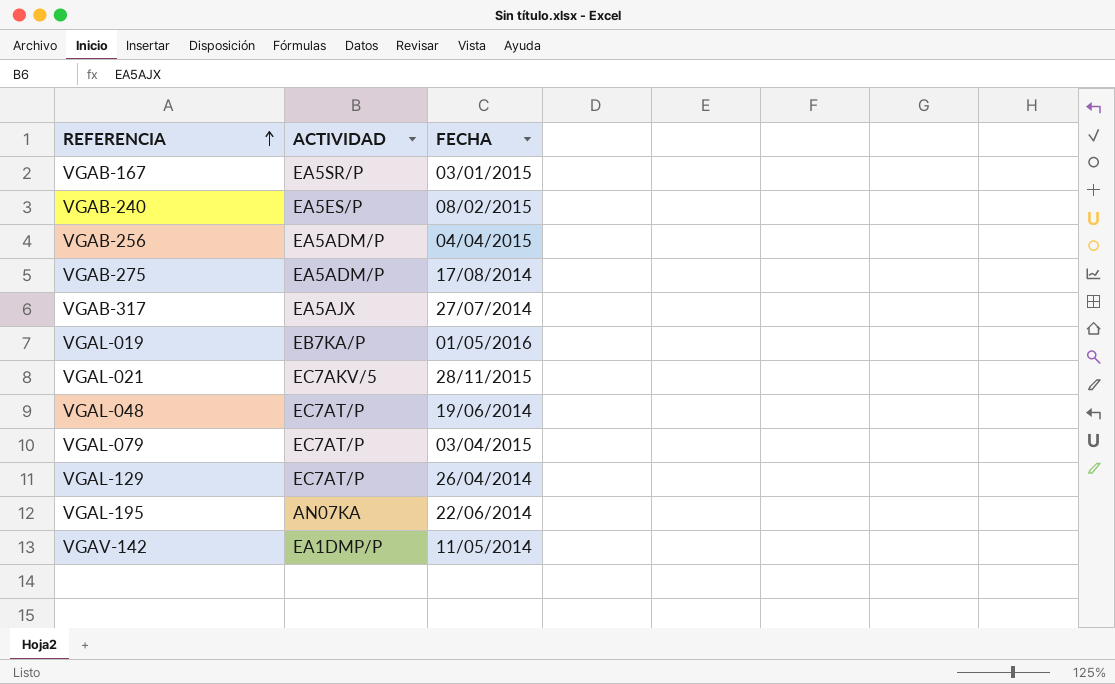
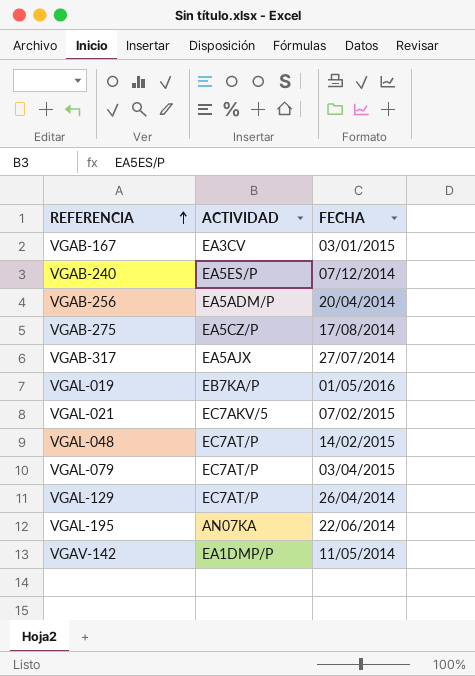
VGAB-167 | ACTIVIDAD: EA5SR/P -> EA3CV
VGAB-240 | FECHA: 08/02/2015 -> 07/12/2014
VGAB-256 | FECHA: 04/04/2015 -> 20/04/2014
VGAB-275 | ACTIVIDAD: EA5ADM/P -> EA5CZ/P
VGAL-021 | FECHA: 28/11/2015 -> 07/02/2015
VGAL-048 | FECHA: 19/06/2014 -> 14/02/2015

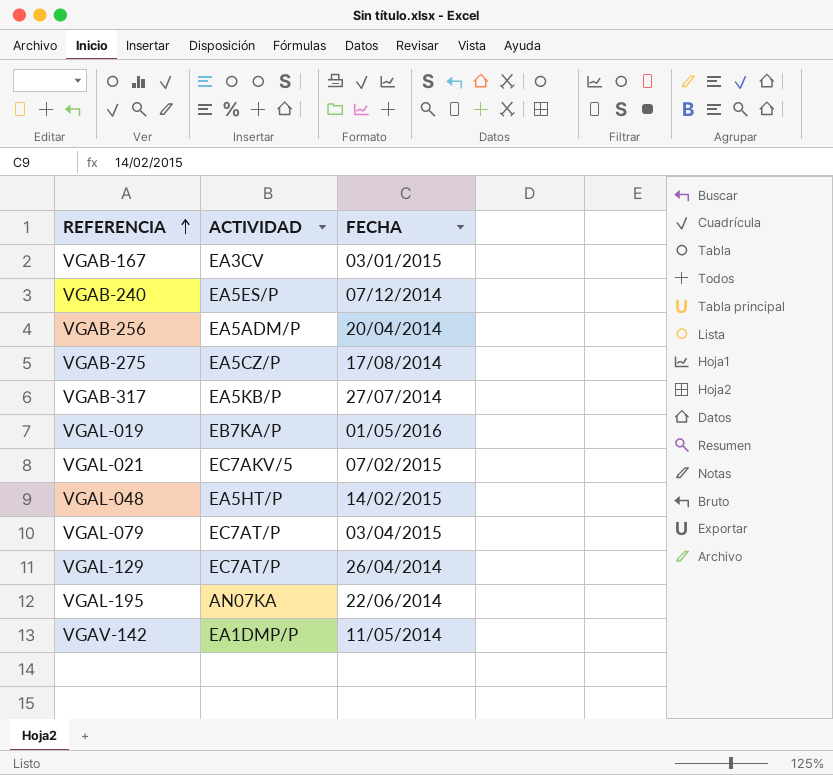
VGAB-317 | ACTIVIDAD: EA5AJX -> EA5KB/P
VGAL-048 | ACTIVIDAD: EC7AT/P -> EA5HT/P

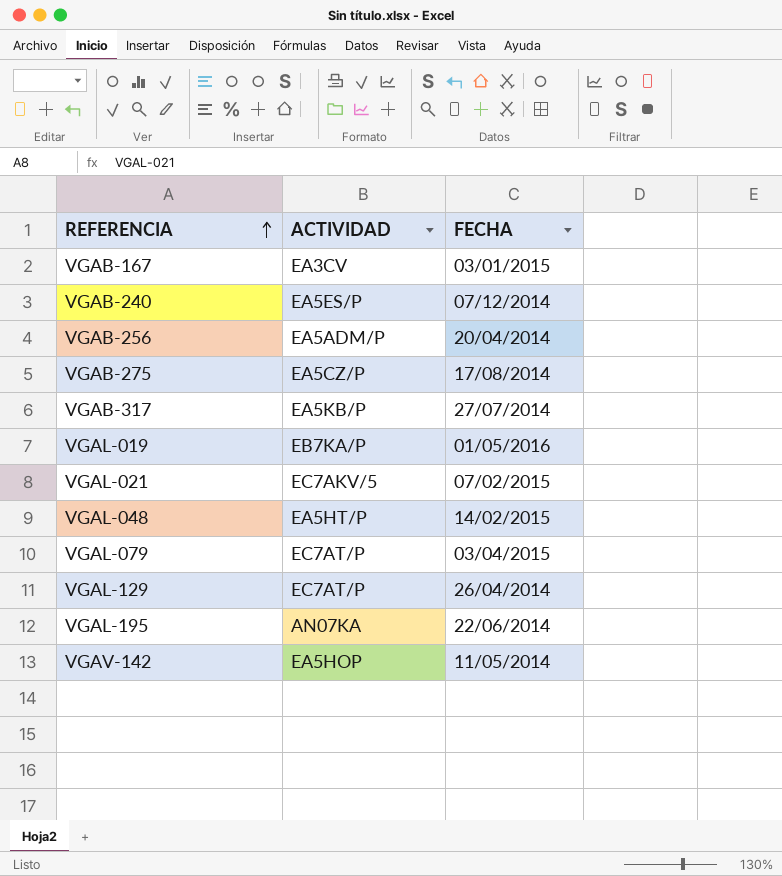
VGAV-142 | ACTIVIDAD: EA1DMP/P -> EA5HOP

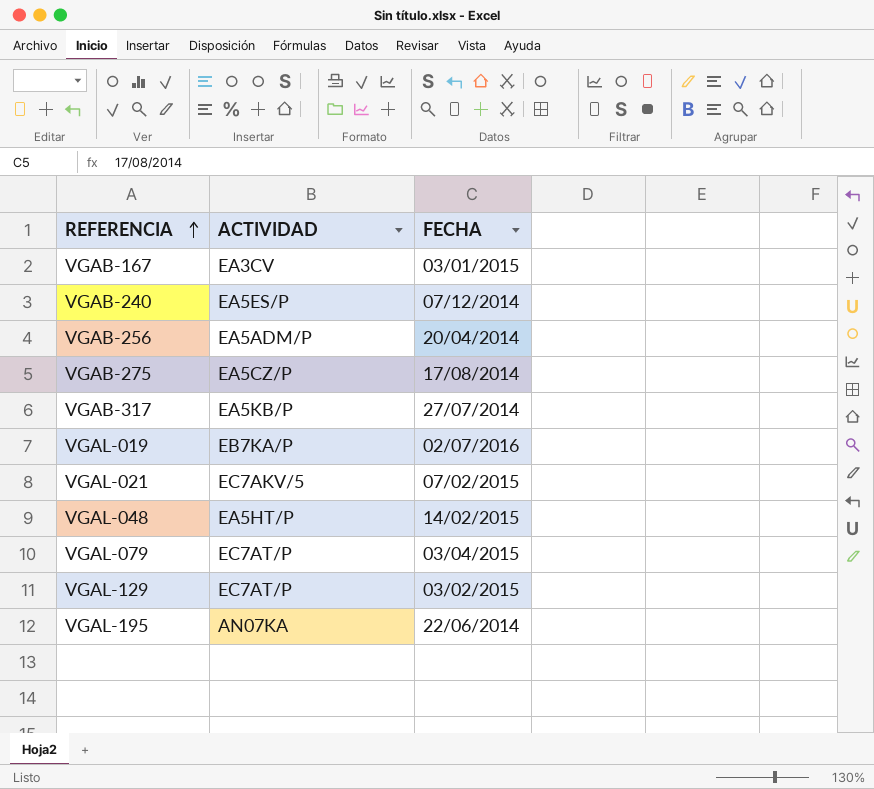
row VGAV-142: EA5HOP | 11/05/2014 -> none
VGAL-019 | FECHA: 01/05/2016 -> 02/07/2016
VGAL-129 | FECHA: 26/04/2014 -> 03/02/2015

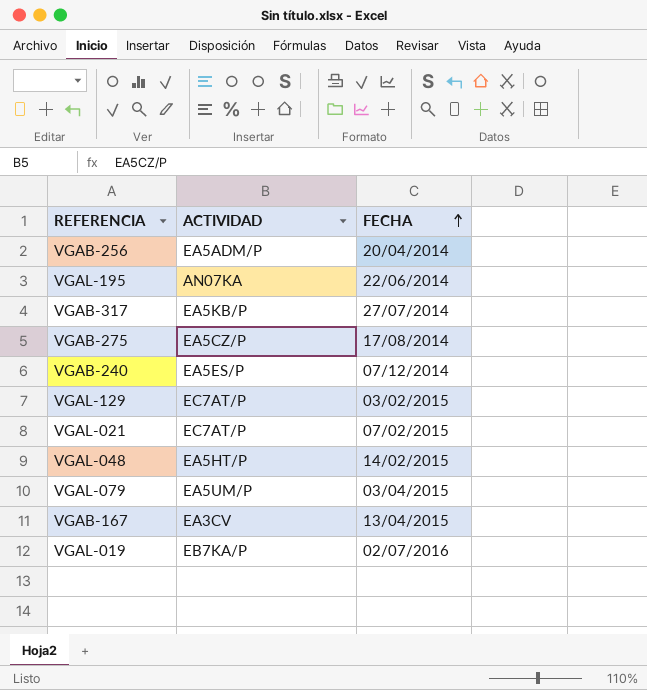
row order: REFERENCIA ascending -> FECHA ascending
VGAL-021 | ACTIVIDAD: EC7AKV/5 -> EC7AT/P
VGAL-079 | ACTIVIDAD: EC7AT/P -> EA5UM/P
VGAB-167 | FECHA: 03/01/2015 -> 13/04/2015

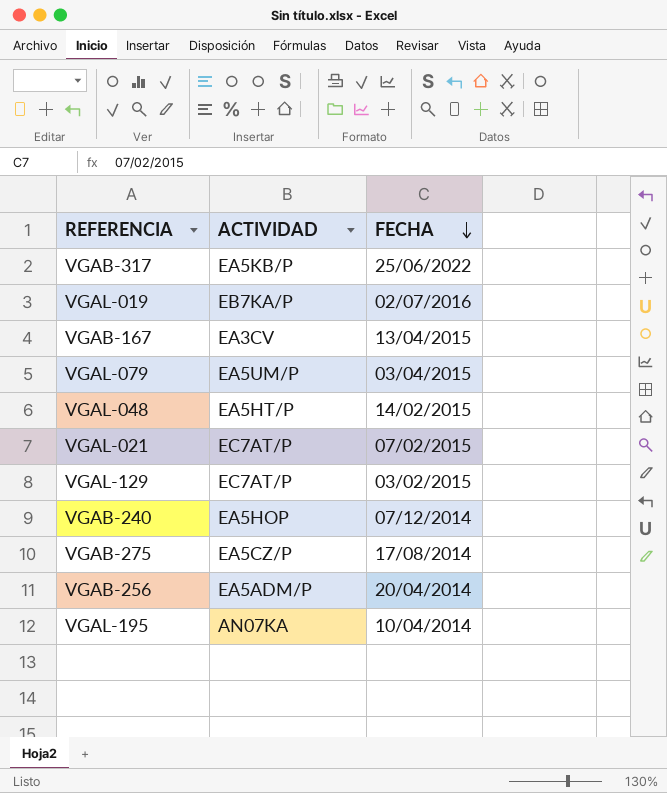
row order: FECHA ascending -> FECHA descending
VGAB-317 | FECHA: 27/07/2014 -> 25/06/2022
VGAB-240 | ACTIVIDAD: EA5ES/P -> EA5HOP
VGAL-195 | FECHA: 22/06/2014 -> 10/04/2014

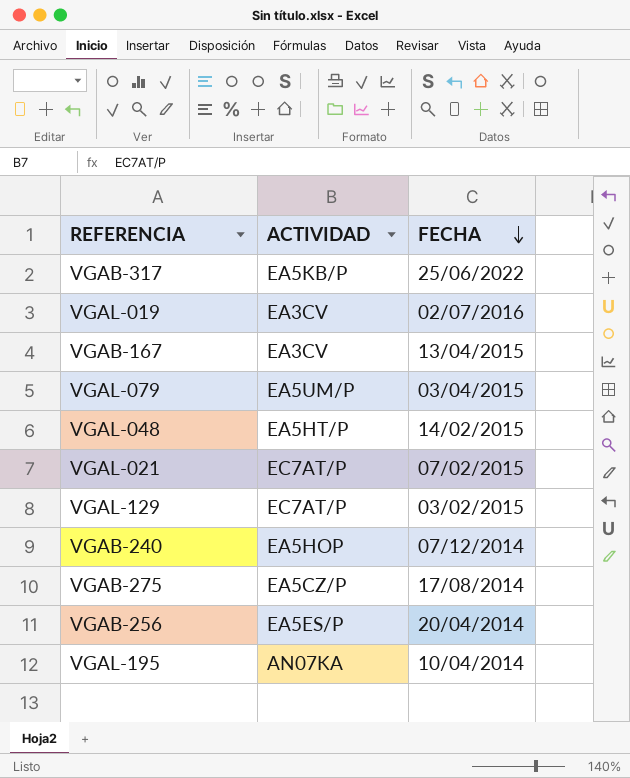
VGAL-019 | ACTIVIDAD: EB7KA/P -> EA3CV
VGAB-256 | ACTIVIDAD: EA5ADM/P -> EA5ES/P

